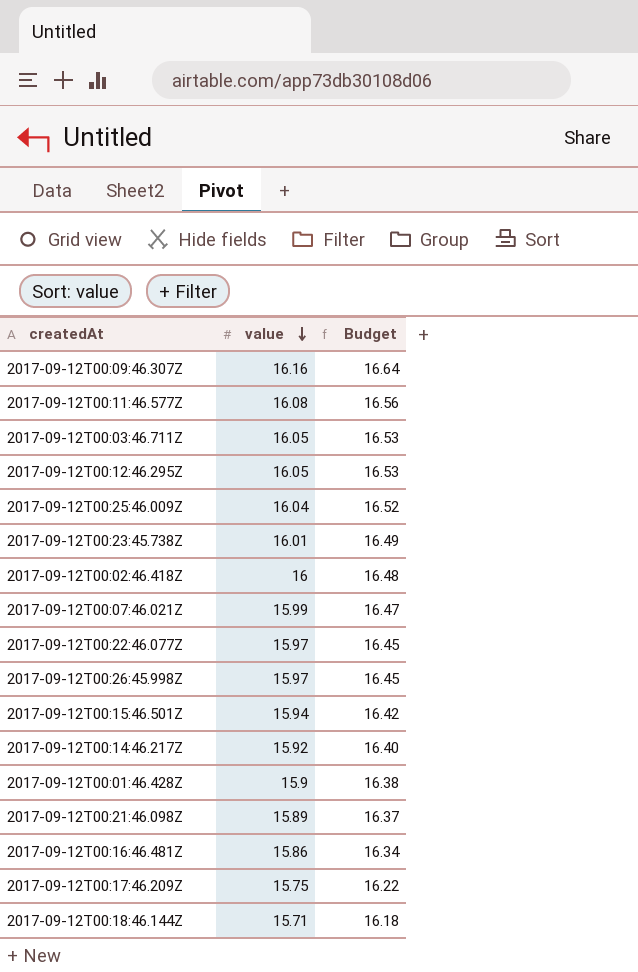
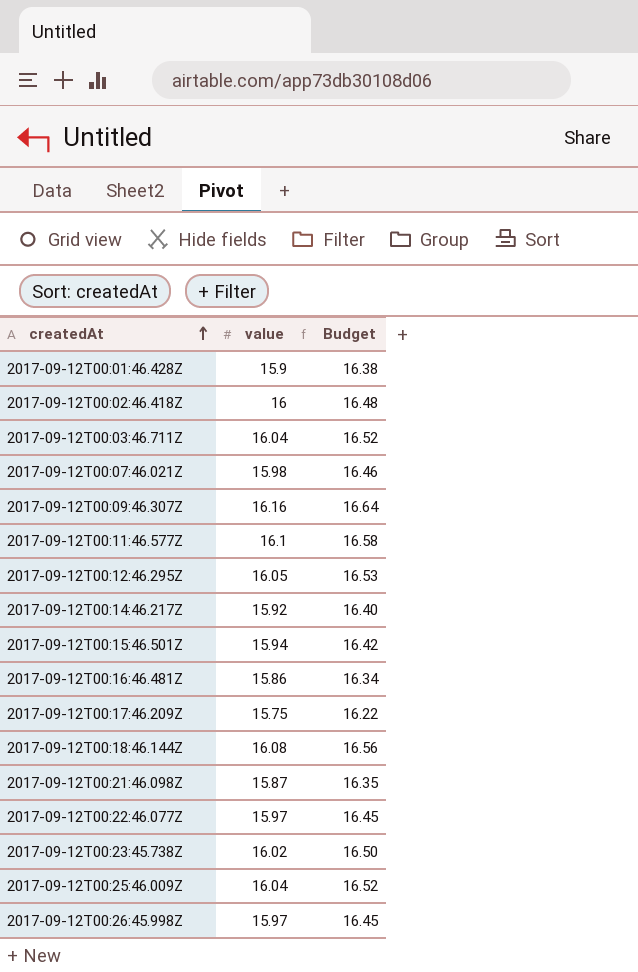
row order: value descending -> createdAt ascending
2017-09-12T00:03:46.711Z | value: 16.05 -> 16.04
2017-09-12T00:03:46.711Z | Budget: 16.53 -> 16.52
2017-09-12T00:07:46.021Z | value: 15.99 -> 15.98
2017-09-12T00:07:46.021Z | Budget: 16.47 -> 16.46
2017-09-12T00:11:46.577Z | value: 16.08 -> 16.1
2017-09-12T00:11:46.577Z | Budget: 16.56 -> 16.58
2017-09-12T00:18:46.144Z | value: 15.71 -> 16.08
2017-09-12T00:18:46.144Z | Budget: 16.18 -> 16.56
2017-09-12T00:21:46.098Z | value: 15.89 -> 15.87
2017-09-12T00:21:46.098Z | Budget: 16.37 -> 16.35
2017-09-12T00:23:45.738Z | value: 16.01 -> 16.02
2017-09-12T00:23:45.738Z | Budget: 16.49 -> 16.50

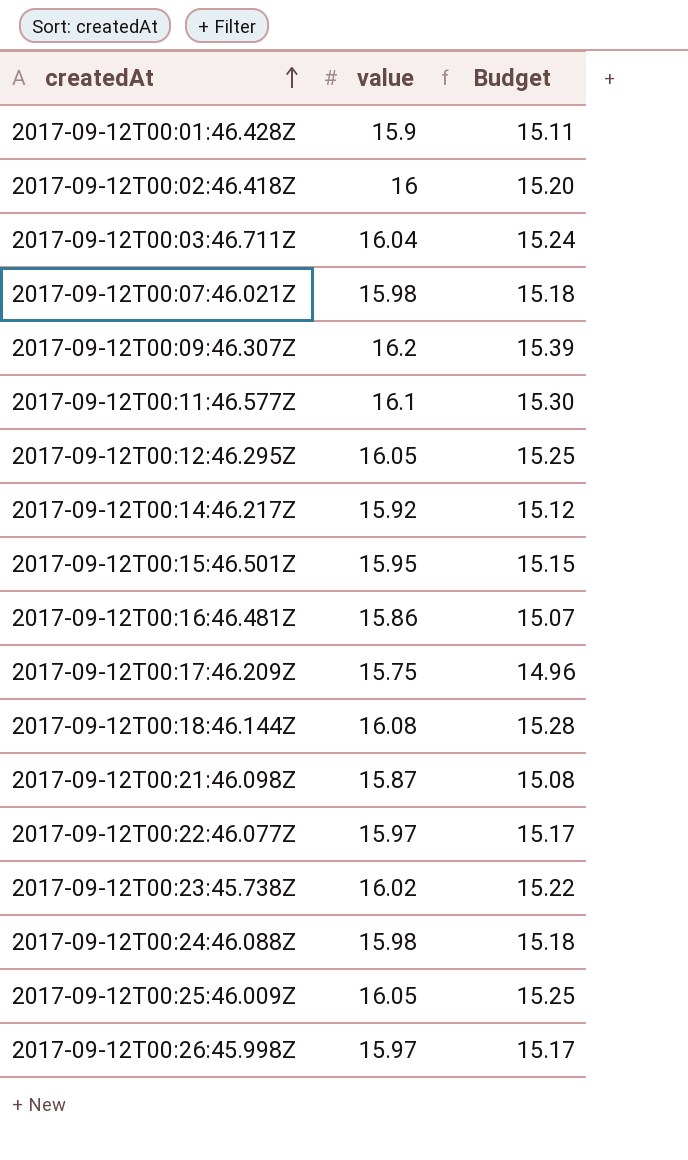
column Budget | formula: [value] * 1.03 -> [value] * 0.95
2017-09-12T00:09:46.307Z | value: 16.16 -> 16.2
2017-09-12T00:15:46.501Z | value: 15.94 -> 15.95
row 2017-09-12T00:24:46.088Z: none -> 15.98 | 15.18
2017-09-12T00:25:46.009Z | value: 16.04 -> 16.05

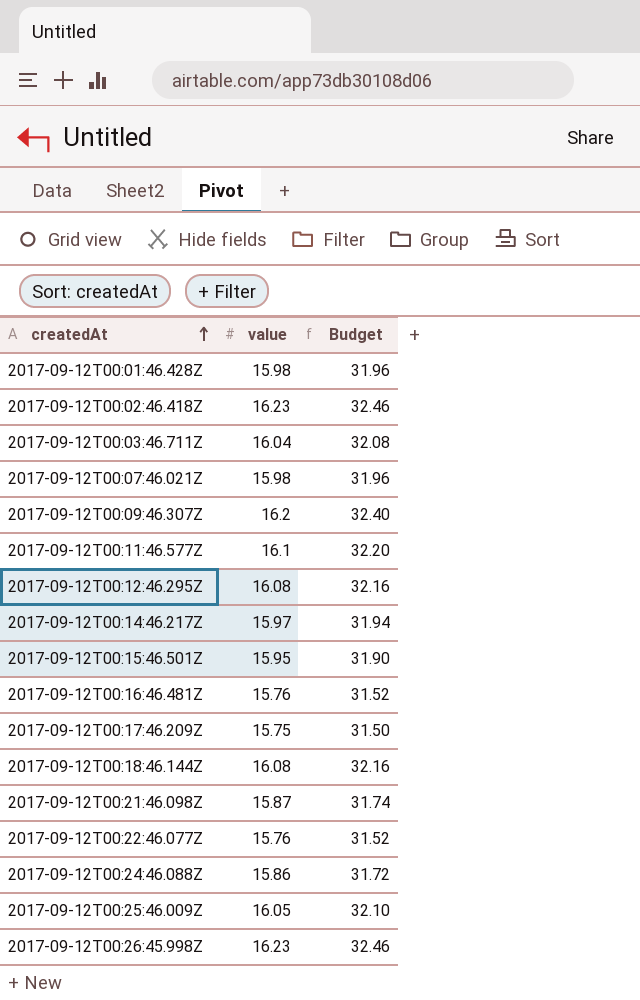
column Budget | formula: [value] * 0.95 -> [value] * 2
row 2017-09-12T00:23:45.738Z: 16.02 | 15.22 -> none
2017-09-12T00:01:46.428Z | value: 15.9 -> 15.98
2017-09-12T00:02:46.418Z | value: 16 -> 16.23
2017-09-12T00:12:46.295Z | value: 16.05 -> 16.08
2017-09-12T00:14:46.217Z | value: 15.92 -> 15.97
2017-09-12T00:16:46.481Z | value: 15.86 -> 15.76
2017-09-12T00:22:46.077Z | value: 15.97 -> 15.76
2017-09-12T00:24:46.088Z | value: 15.98 -> 15.86
2017-09-12T00:26:45.998Z | value: 15.97 -> 16.23

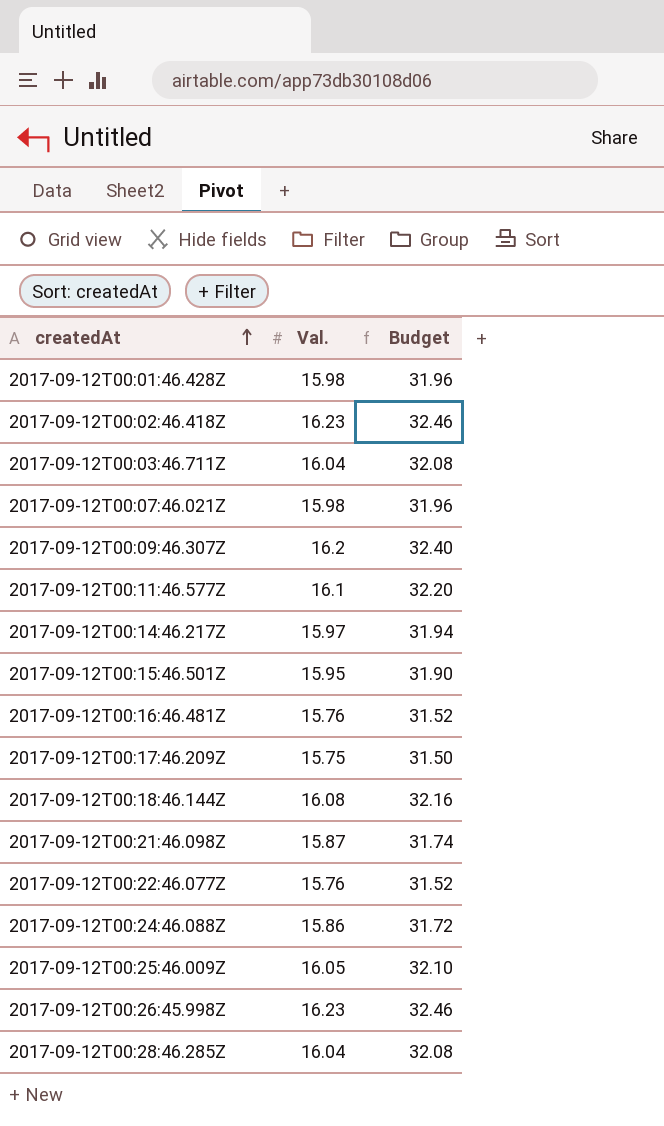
column name: value -> Val.
row 2017-09-12T00:12:46.295Z: 16.08 | 32.16 -> none
row 2017-09-12T00:28:46.285Z: none -> 16.04 | 32.08

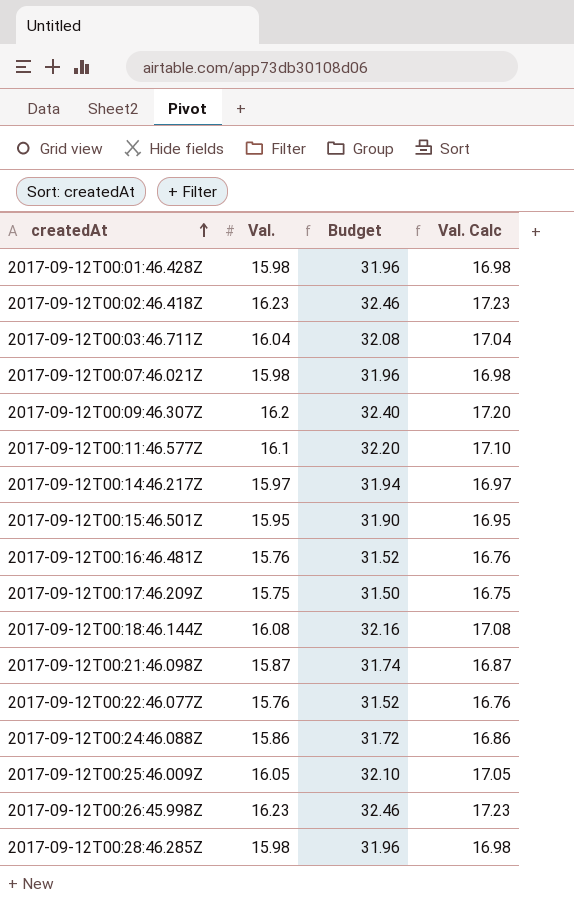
column Val. Calc | formula: none -> [Val.] + 1
2017-09-12T00:28:46.285Z | Val.: 16.04 -> 15.98
2017-09-12T00:28:46.285Z | Budget: 32.08 -> 31.96

